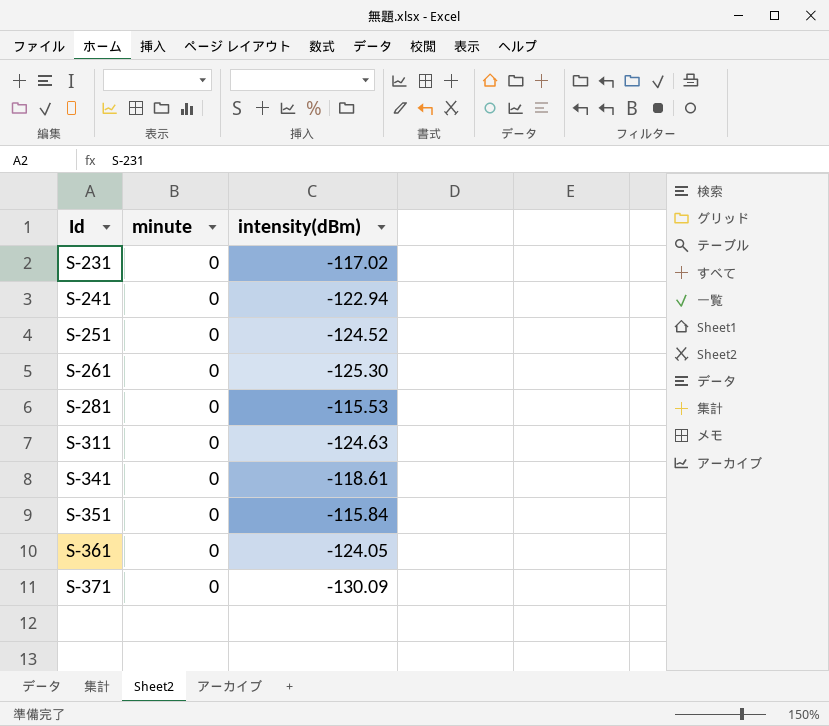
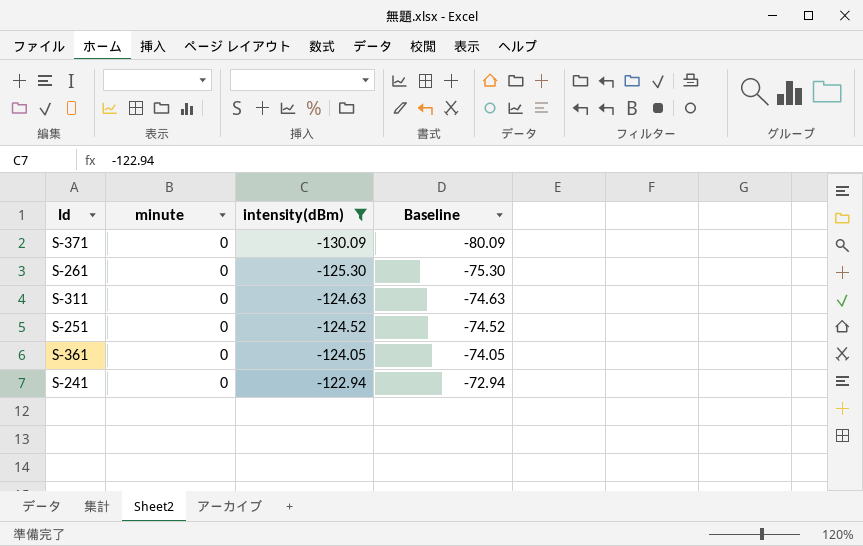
filter: none -> intensity(dBm) <= -122.94
row order: Id ascending -> intensity(dBm) ascending
column Baseline | formula: none -> [intensity(dBm)] + 50

